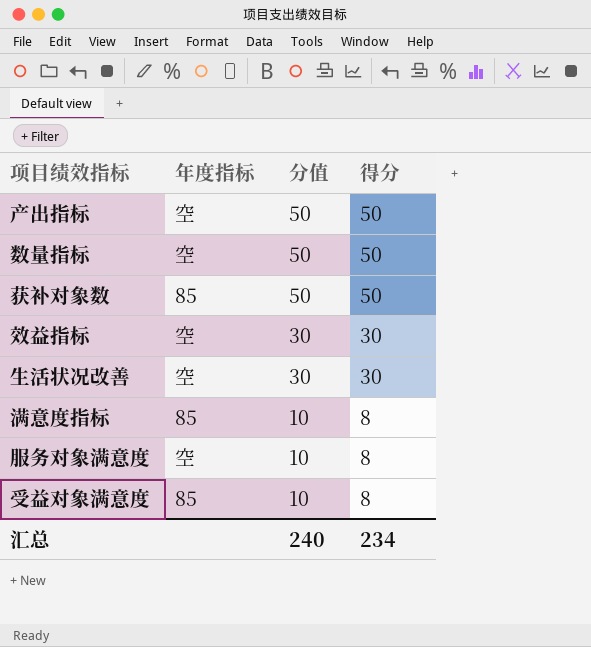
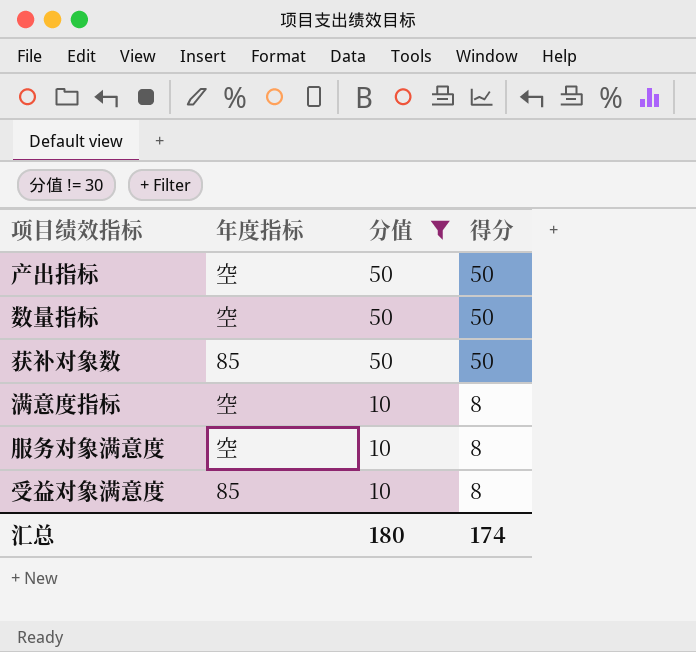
filter: none -> 分值 != 30
满意度指标 | 年度指标: 85 -> 空
汇总 | 分值: 240 -> 180
汇总 | 得分: 234 -> 174

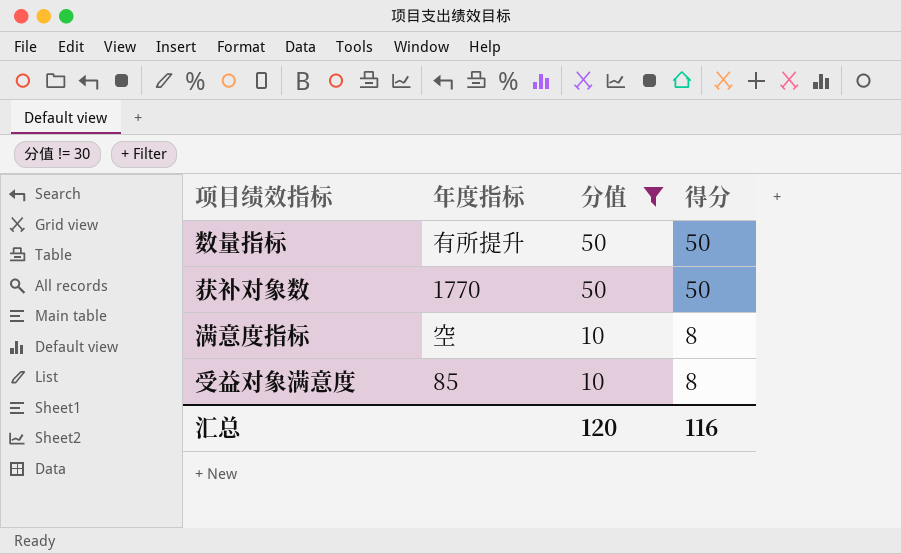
row 产出指标: 空 | 50 | 50 -> none
row 服务对象满意度: 空 | 10 | 8 -> none
数量指标 | 年度指标: 空 -> 有所提升
获补对象数 | 年度指标: 85 -> 1770
汇总 | 分值: 180 -> 120
汇总 | 得分: 174 -> 116

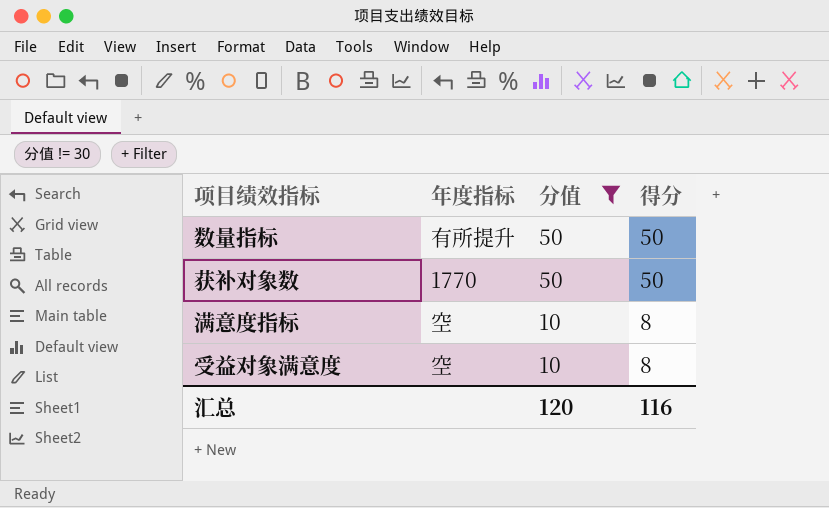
受益对象满意度 | 年度指标: 85 -> 空

